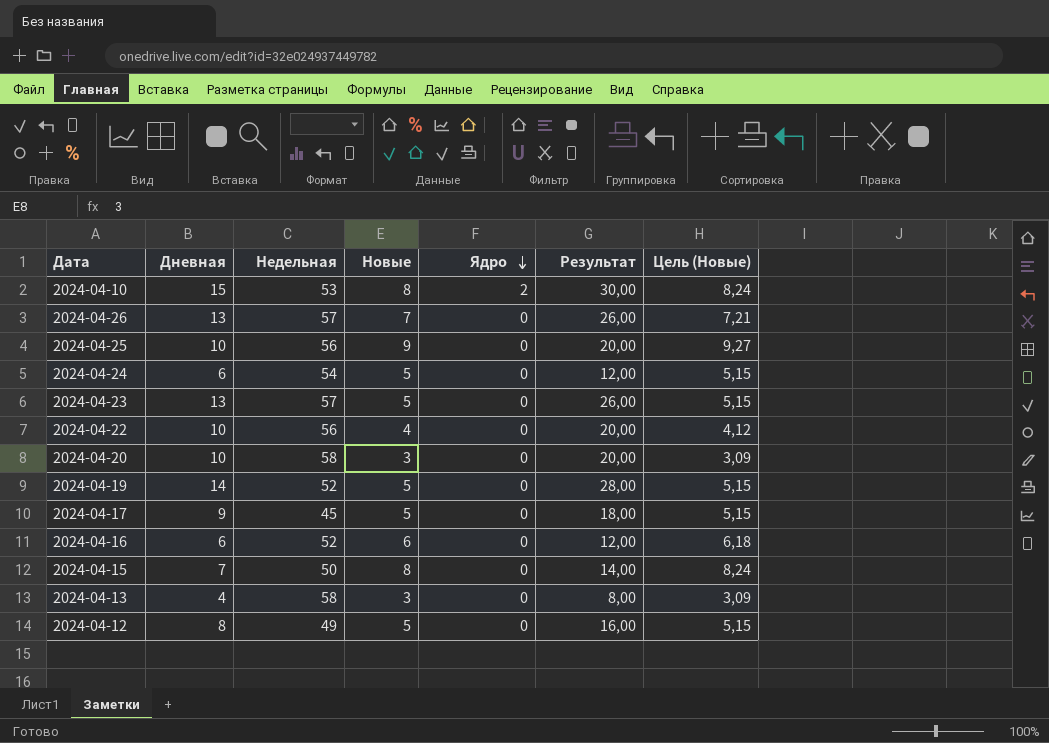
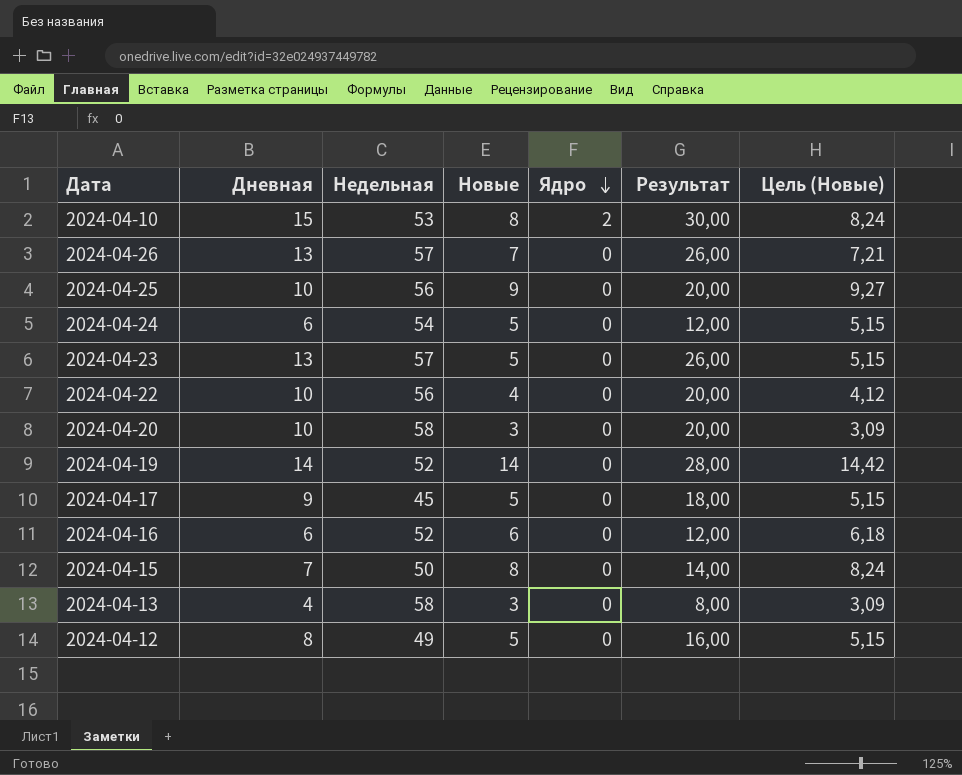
2024-04-19 | Новые: 5 -> 14
2024-04-19 | Цель (Новые): 5,15 -> 14,42

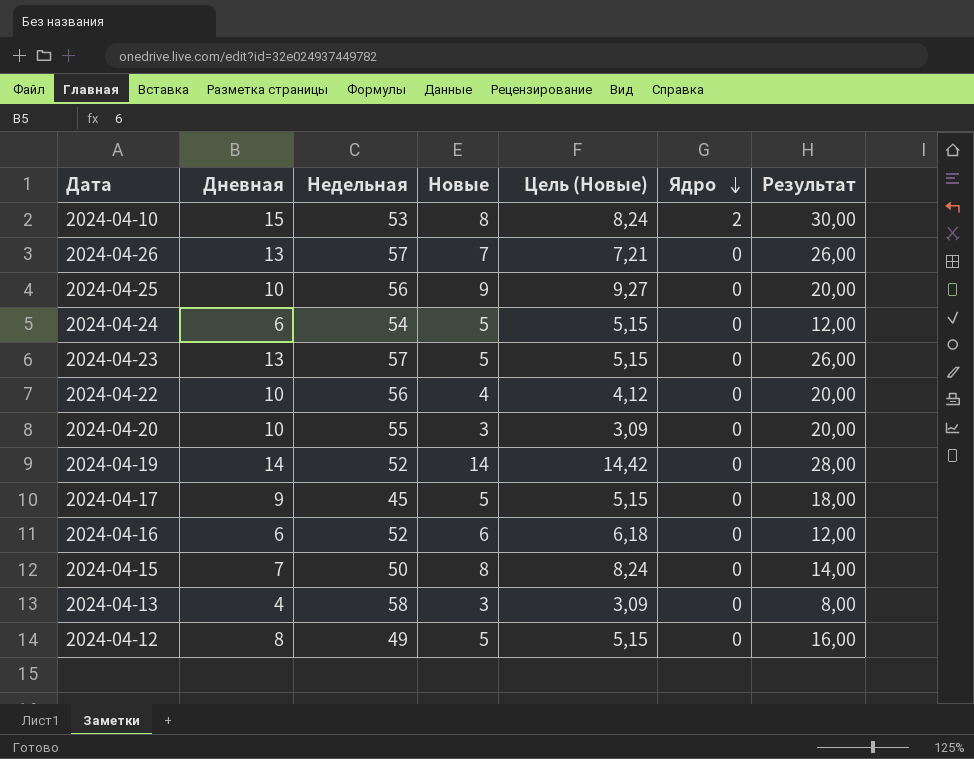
column Цель (Новые) | position: 7 -> 5
2024-04-20 | Недельная: 58 -> 55

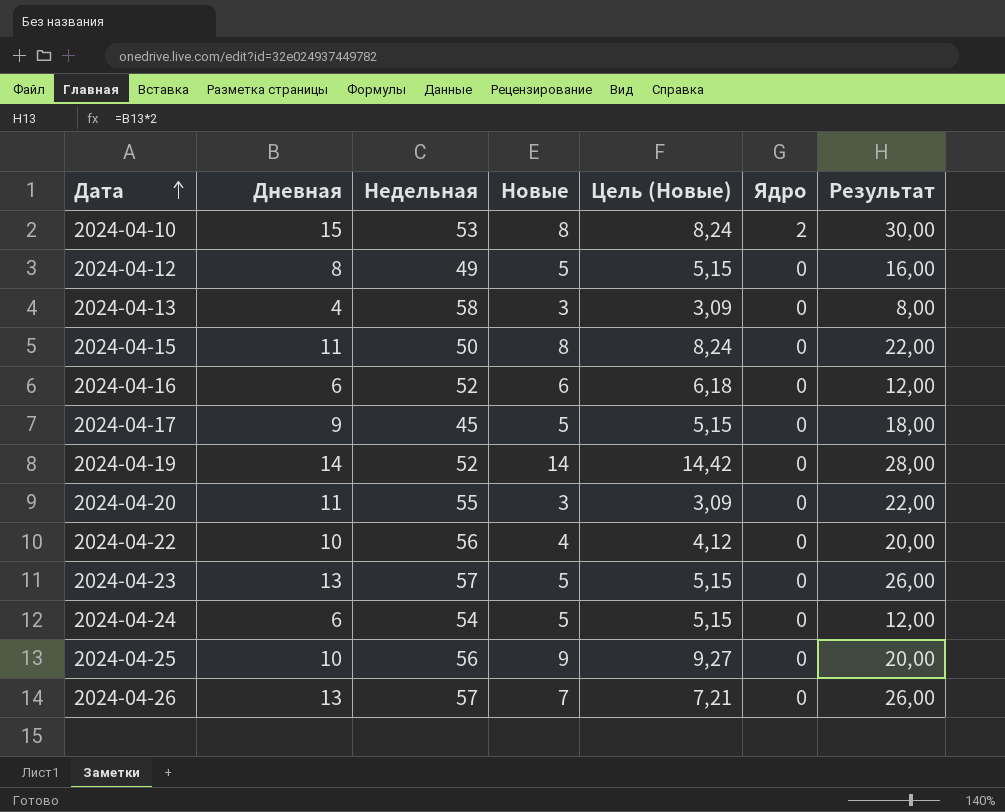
row order: Ядро descending -> Дата ascending
2024-04-15 | Дневная: 7 -> 11
2024-04-15 | Результат: 14,00 -> 22,00
2024-04-20 | Дневная: 10 -> 11
2024-04-20 | Результат: 20,00 -> 22,00

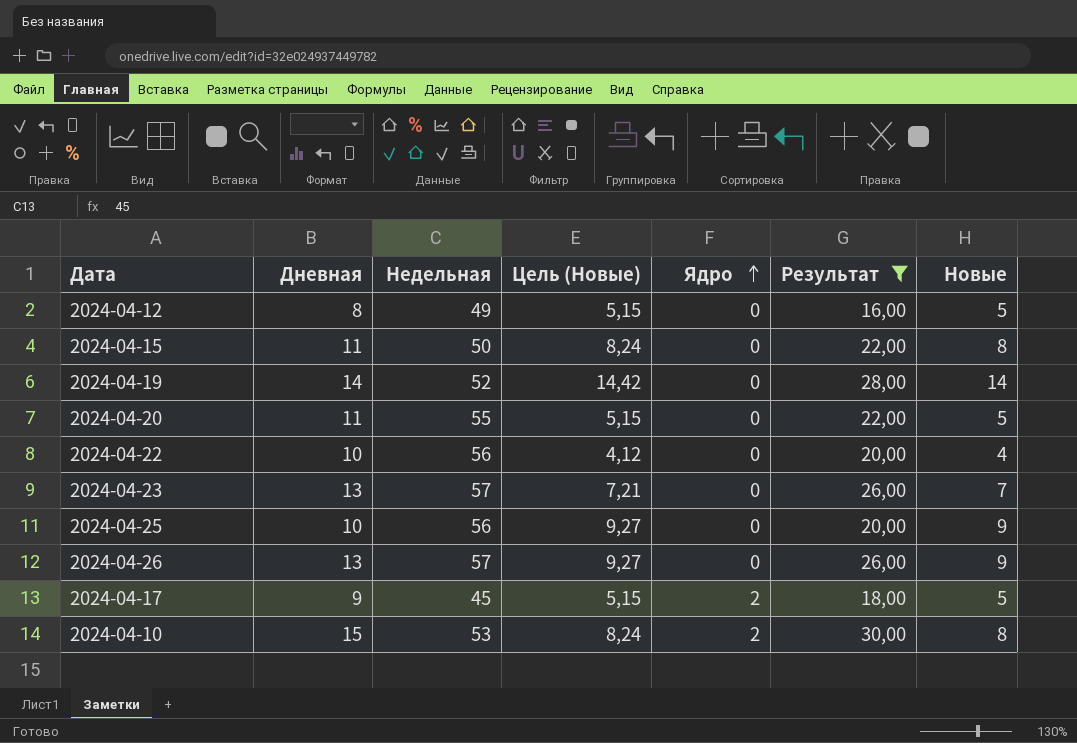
filter: none -> Результат >= 16,00
row order: Дата ascending -> Ядро ascending
column Новые | position: 4 -> 7
2024-04-20 | Цель (Новые): 3,09 -> 5,15
2024-04-20 | Новые: 3 -> 5
2024-04-23 | Цель (Новые): 5,15 -> 7,21
2024-04-23 | Новые: 5 -> 7
2024-04-26 | Цель (Новые): 7,21 -> 9,27
2024-04-26 | Новые: 7 -> 9
2024-04-17 | Ядро: 0 -> 2

